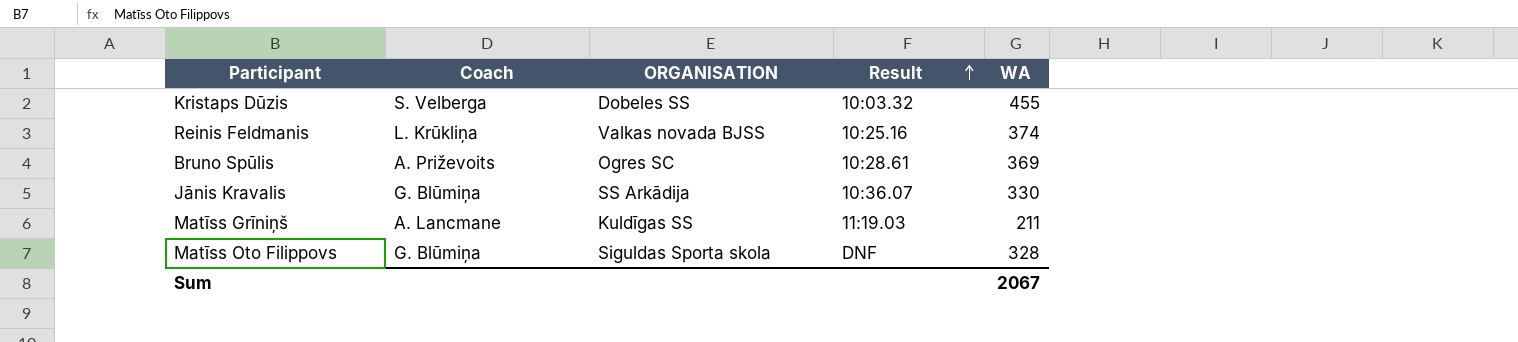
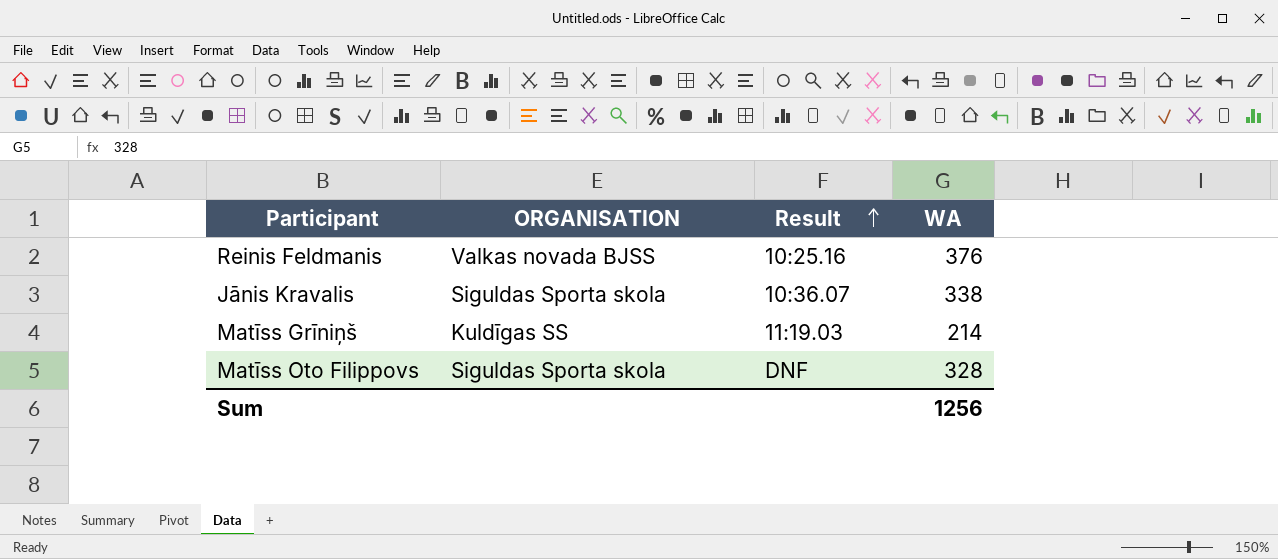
column Coach | position: 2 -> none
row Kristaps Dūzis: S. Velberga | Dobeles SS | 10:03.32 | 455 -> none
row Bruno Spūlis: A. Priževoits | Ogres SC | 10:28.61 | 369 -> none
Reinis Feldmanis | WA: 374 -> 376
Jānis Kravalis | ORGANISATION: SS Arkādija -> Siguldas Sporta skola
Jānis Kravalis | WA: 330 -> 338
Matīss Grīniņš | WA: 211 -> 214
Sum | WA: 2067 -> 1256

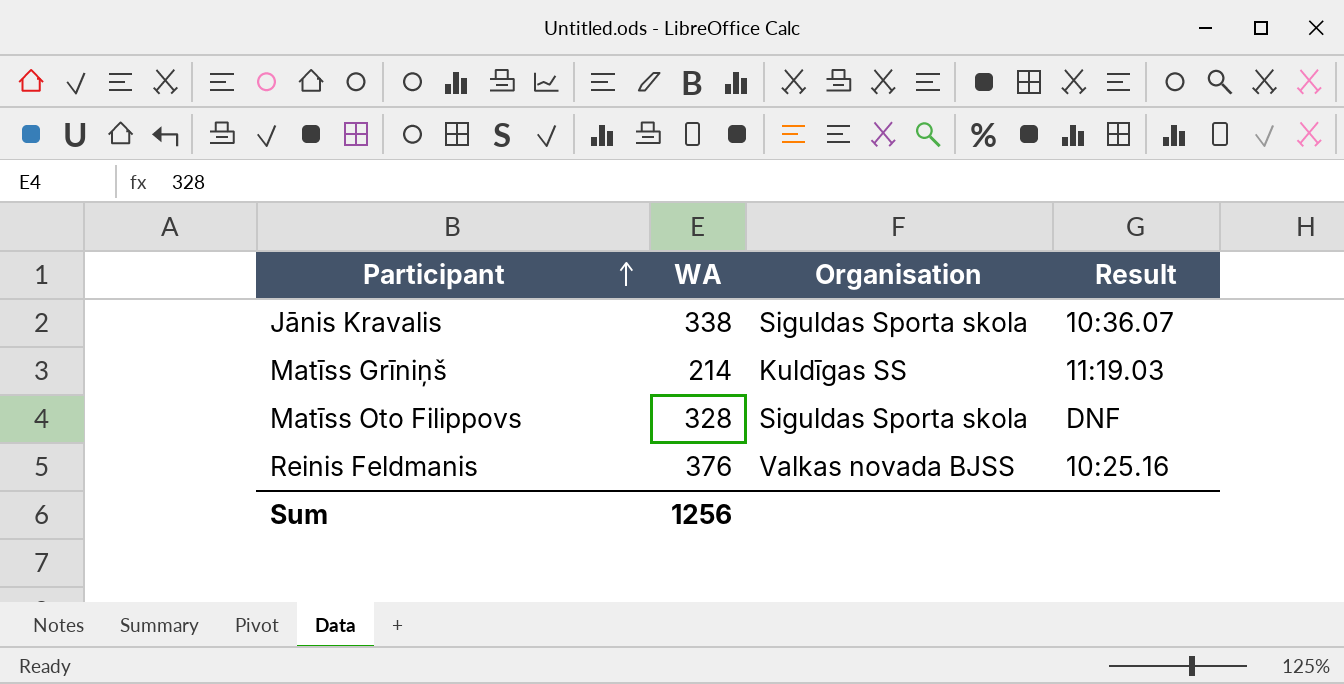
row order: Result ascending -> Participant ascending
column WA | position: 4 -> 2
column name: ORGANISATION -> Organisation

